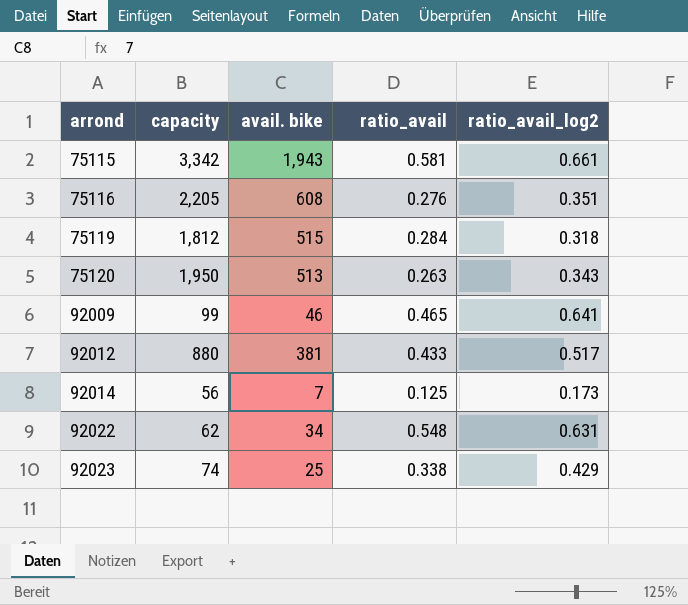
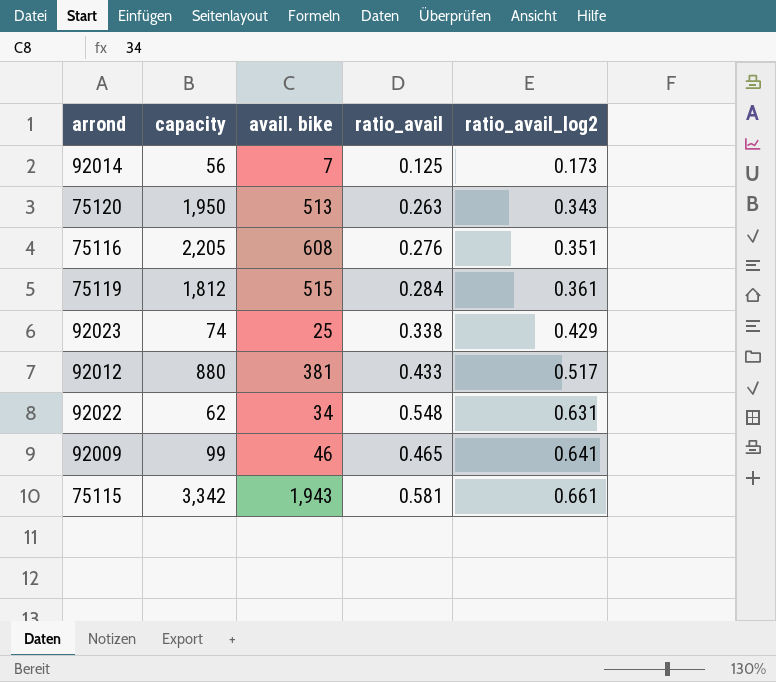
row order: arrond ascending -> ratio_avail_log2 ascending
75119 | ratio_avail_log2: 0.318 -> 0.361

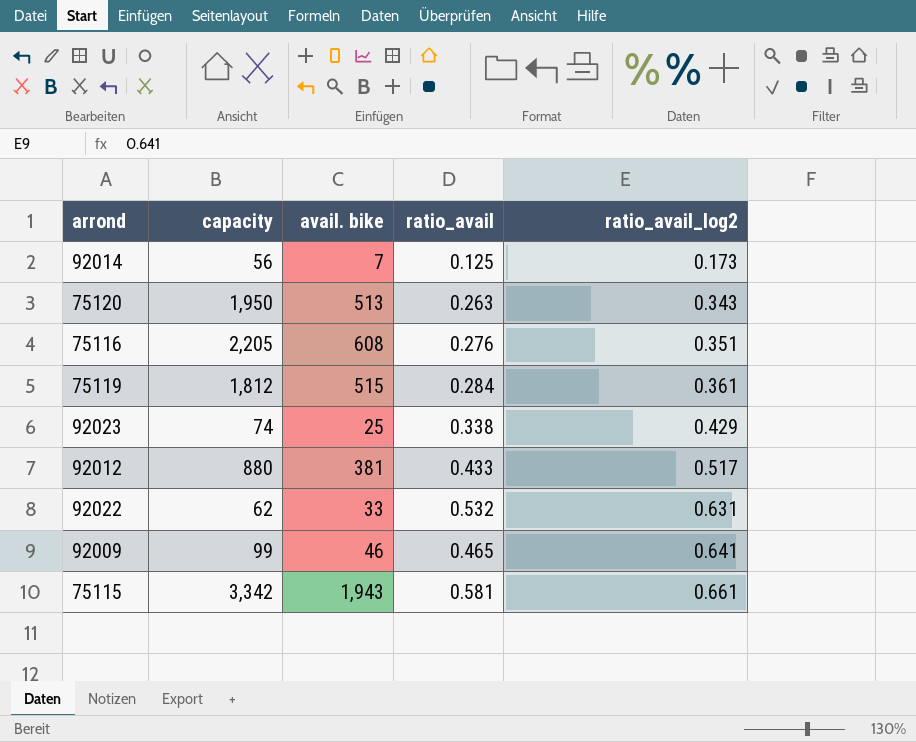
92022 | avail. bike: 34 -> 33
92022 | ratio_avail: 0.548 -> 0.532

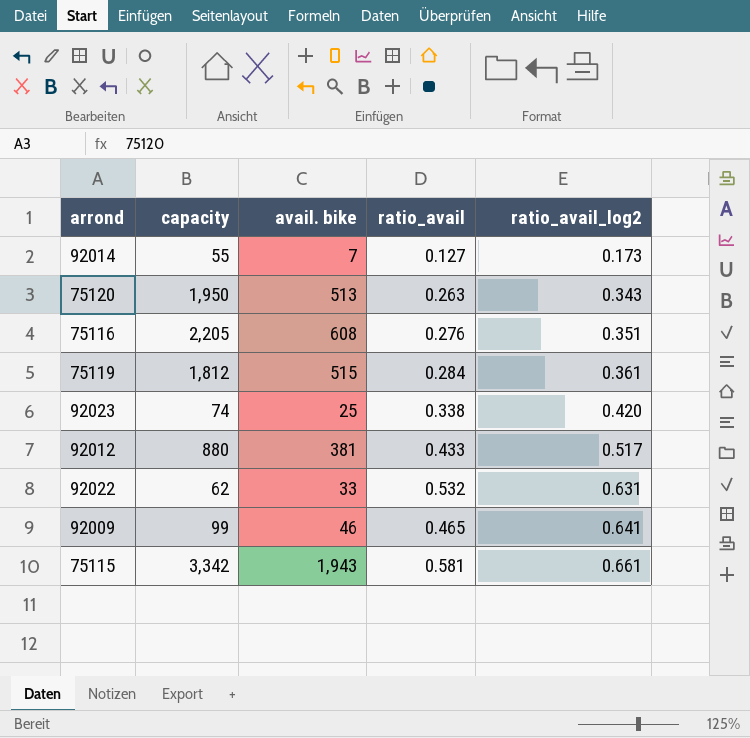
92014 | capacity: 56 -> 55
92014 | ratio_avail: 0.125 -> 0.127
92023 | ratio_avail_log2: 0.429 -> 0.420

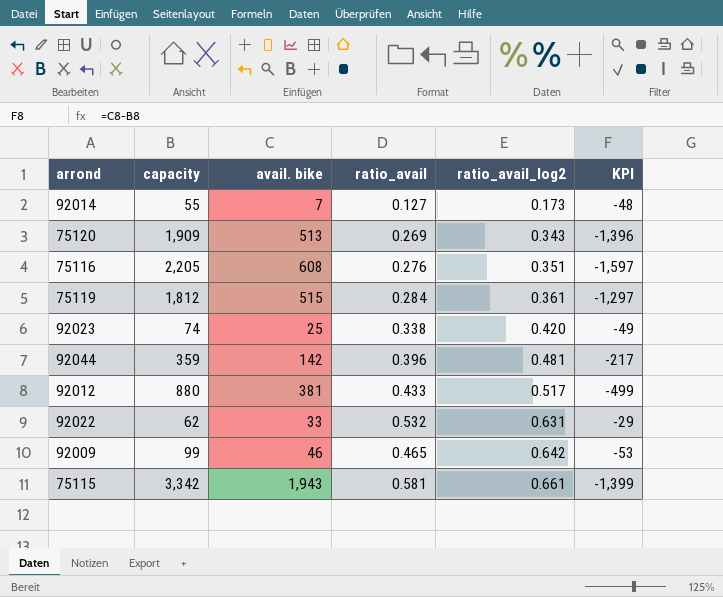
column KPI | formula: none -> [avail. bike] - [capacity]
75120 | capacity: 1,950 -> 1,909
75120 | ratio_avail: 0.263 -> 0.269
row 92044: none -> 359 | 142 | 0.396 | 0.481 | -217
92009 | ratio_avail_log2: 0.641 -> 0.642

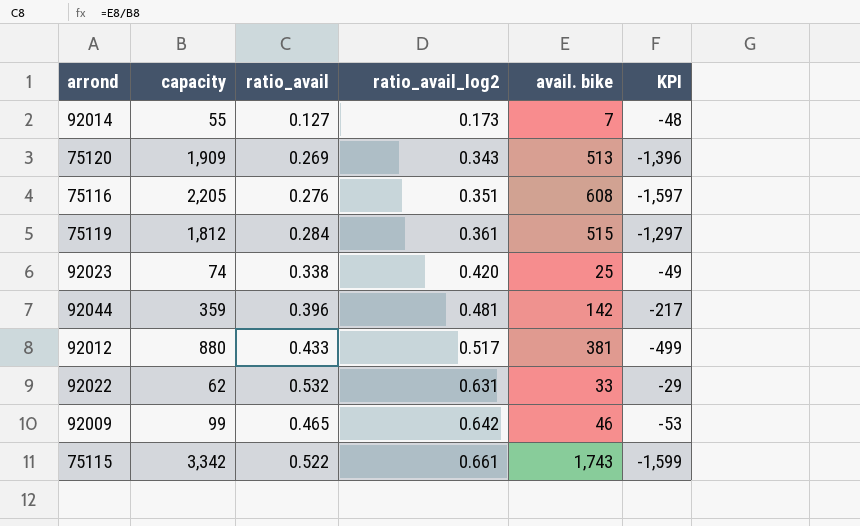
column avail. bike | position: 3 -> 5
75115 | ratio_avail: 0.581 -> 0.522
75115 | avail. bike: 1,943 -> 1,743
75115 | KPI: -1,399 -> -1,599

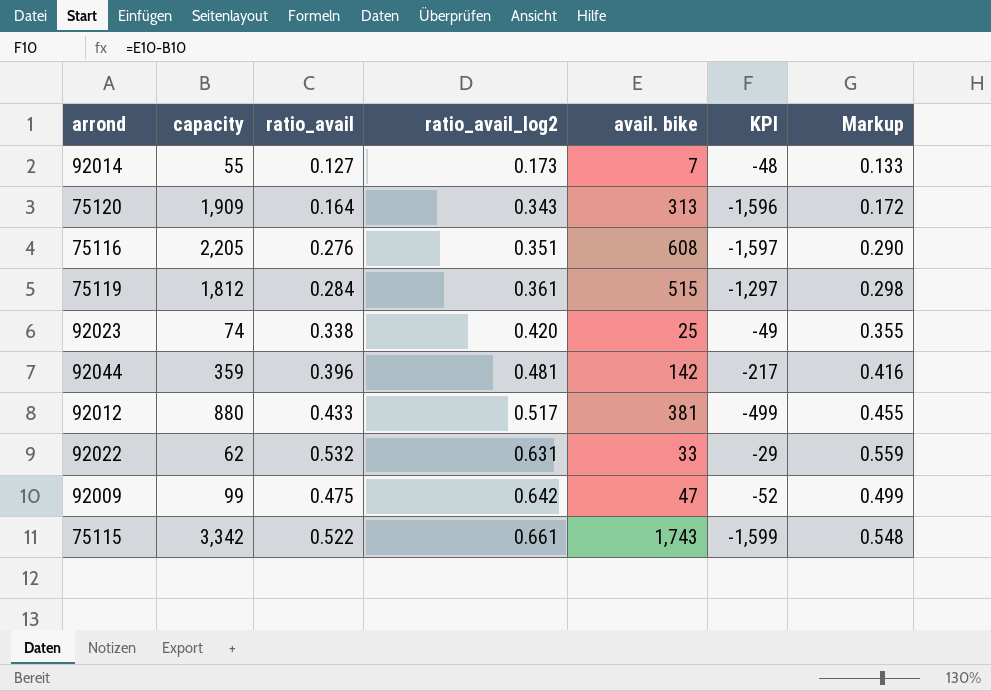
column Markup | formula: none -> [ratio_avail] * 1.05
75120 | ratio_avail: 0.269 -> 0.164
75120 | avail. bike: 513 -> 313
75120 | KPI: -1,396 -> -1,596
92009 | ratio_avail: 0.465 -> 0.475
92009 | avail. bike: 46 -> 47
92009 | KPI: -53 -> -52

